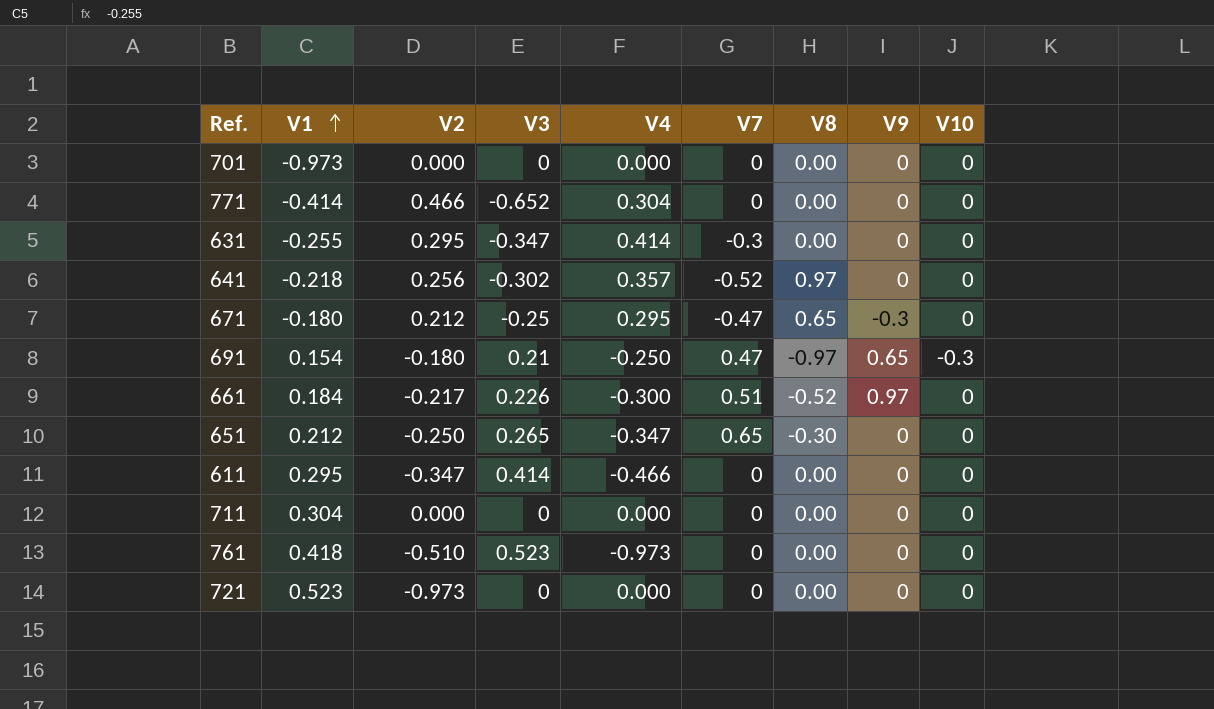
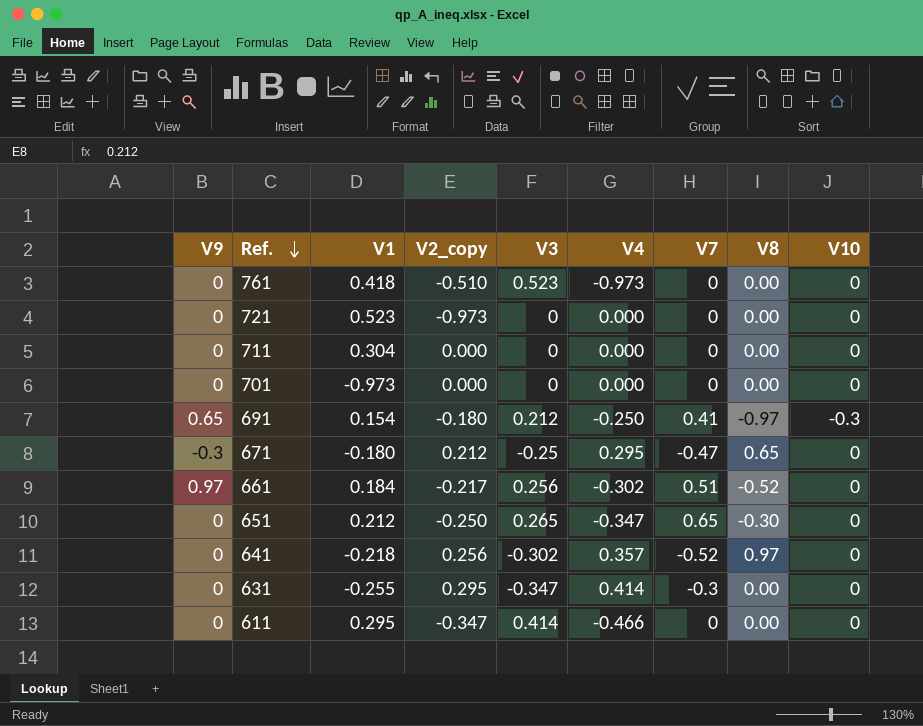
row order: V1 ascending -> Ref. descending
column V9 | position: 8 -> 1
column name: V2 -> V2_copy
row 771: -0.414 | 0.466 | -0.652 | 0.304 | 0 | 0.00 | 0 | 0 -> none
691 | V3: 0.21 -> 0.212
691 | V7: 0.47 -> 0.41
661 | V3: 0.226 -> 0.256
661 | V4: -0.300 -> -0.302

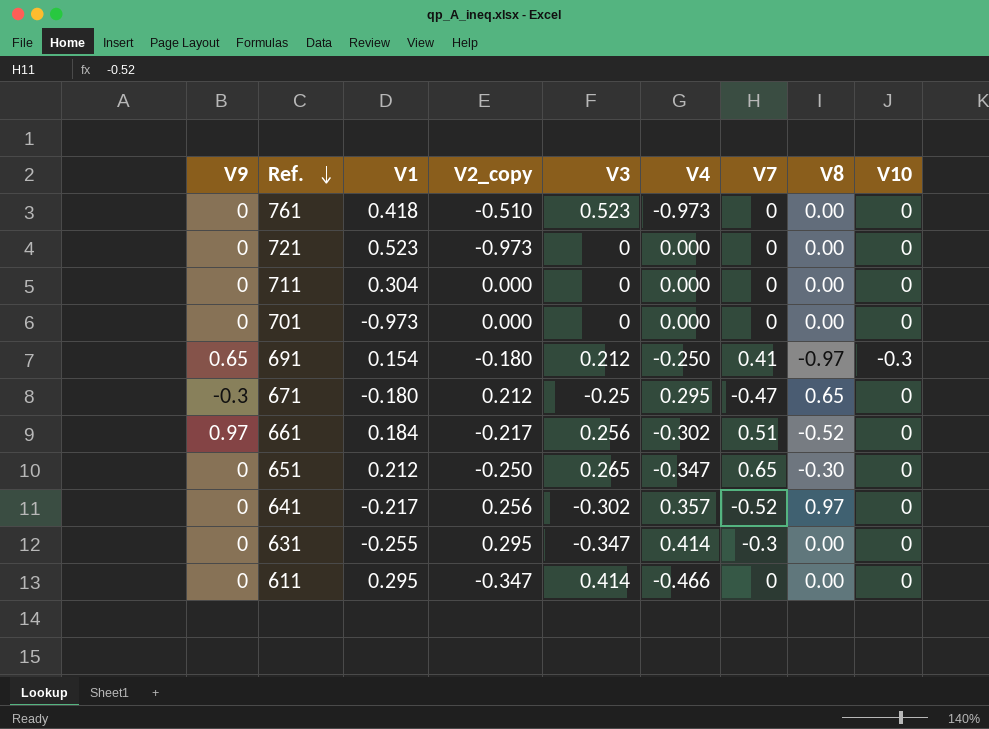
641 | V1: -0.218 -> -0.217

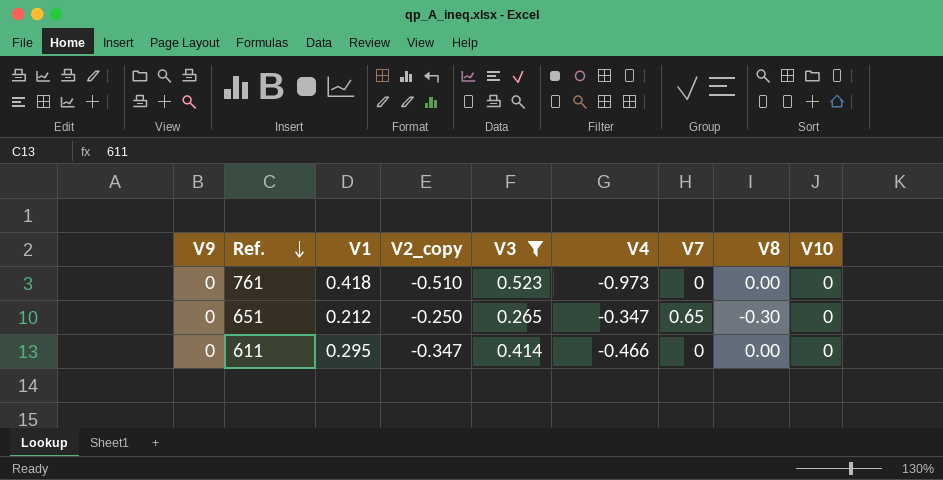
filter: none -> V3 >= 0.265

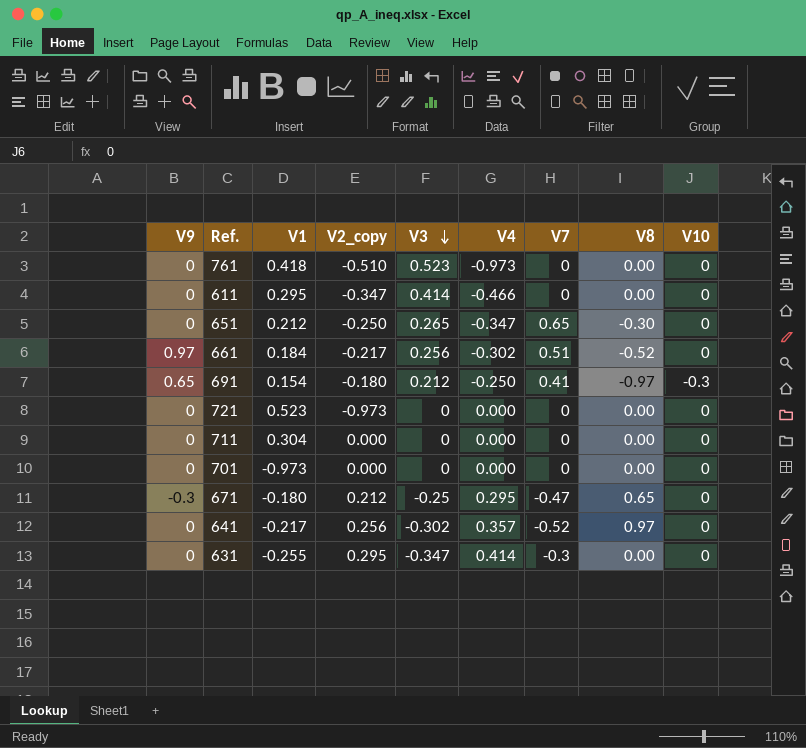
filter: V3 >= 0.265 -> none
row order: Ref. descending -> V3 descending

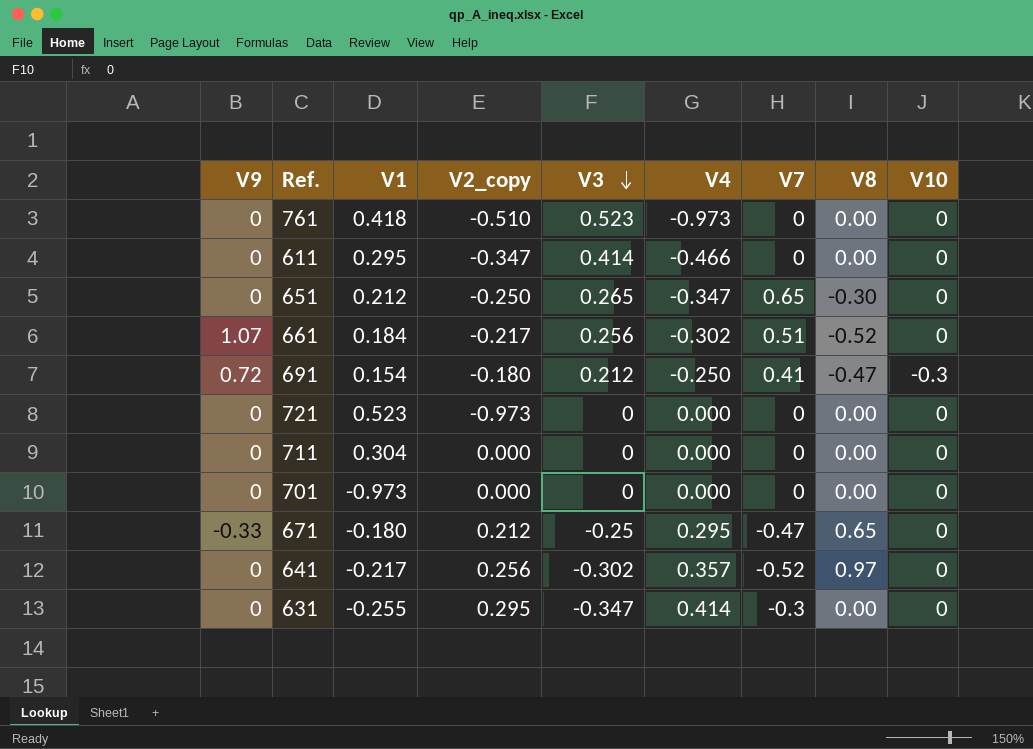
661 | V9: 0.97 -> 1.07
691 | V9: 0.65 -> 0.72
691 | V8: -0.97 -> -0.47
671 | V9: -0.3 -> -0.33

